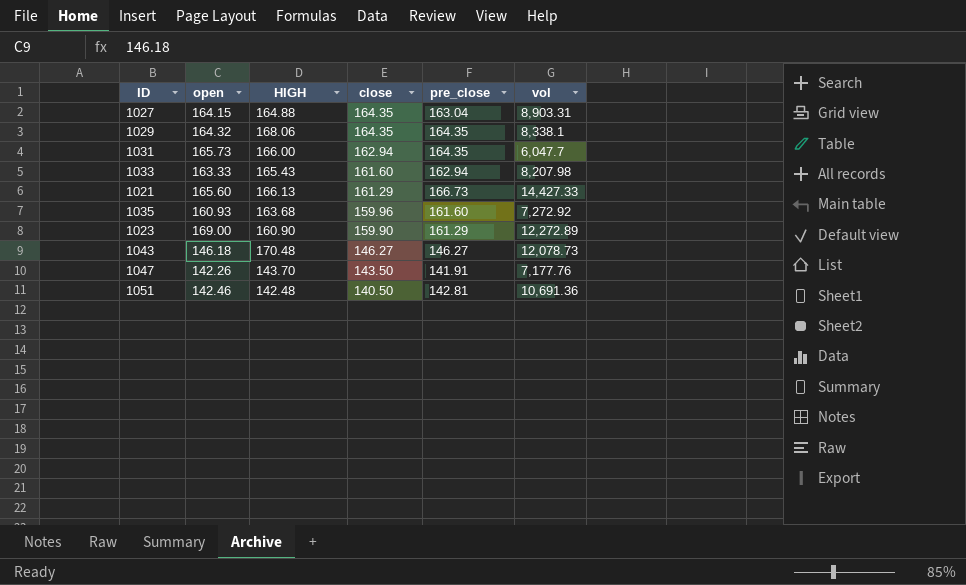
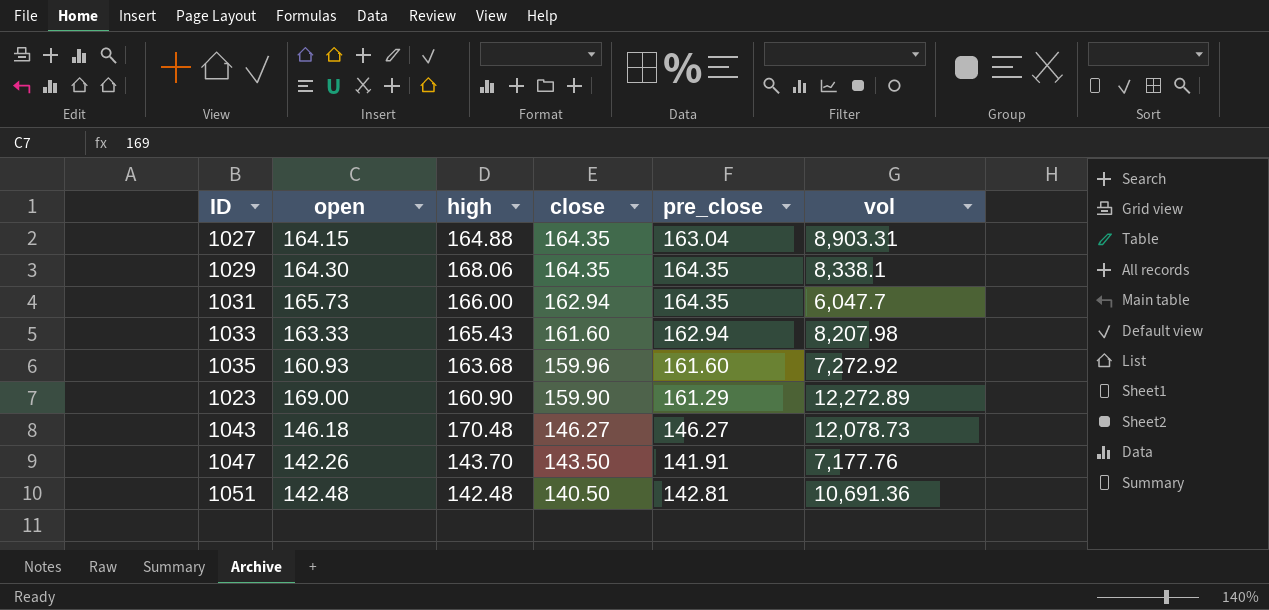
column name: HIGH -> high
row 1021: 165.60 | 166.13 | 161.29 | 166.73 | 14,427.33 -> none
1029 | open: 164.32 -> 164.30
1051 | open: 142.46 -> 142.48

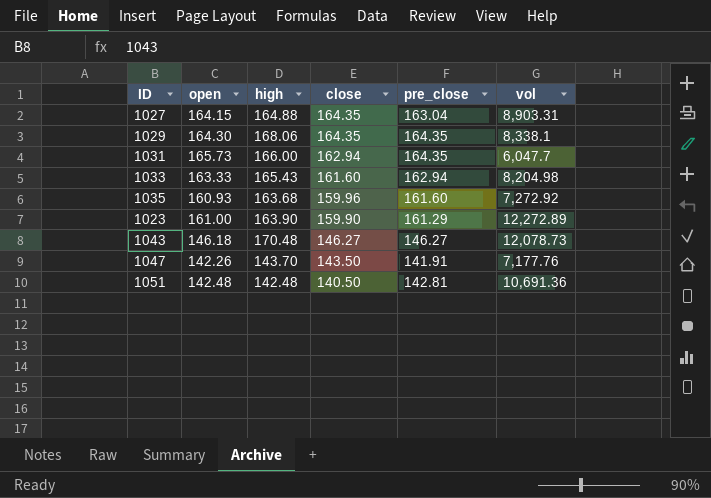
1033 | vol: 8,207.98 -> 8,204.98
1023 | open: 169.00 -> 161.00
1023 | high: 160.90 -> 163.90

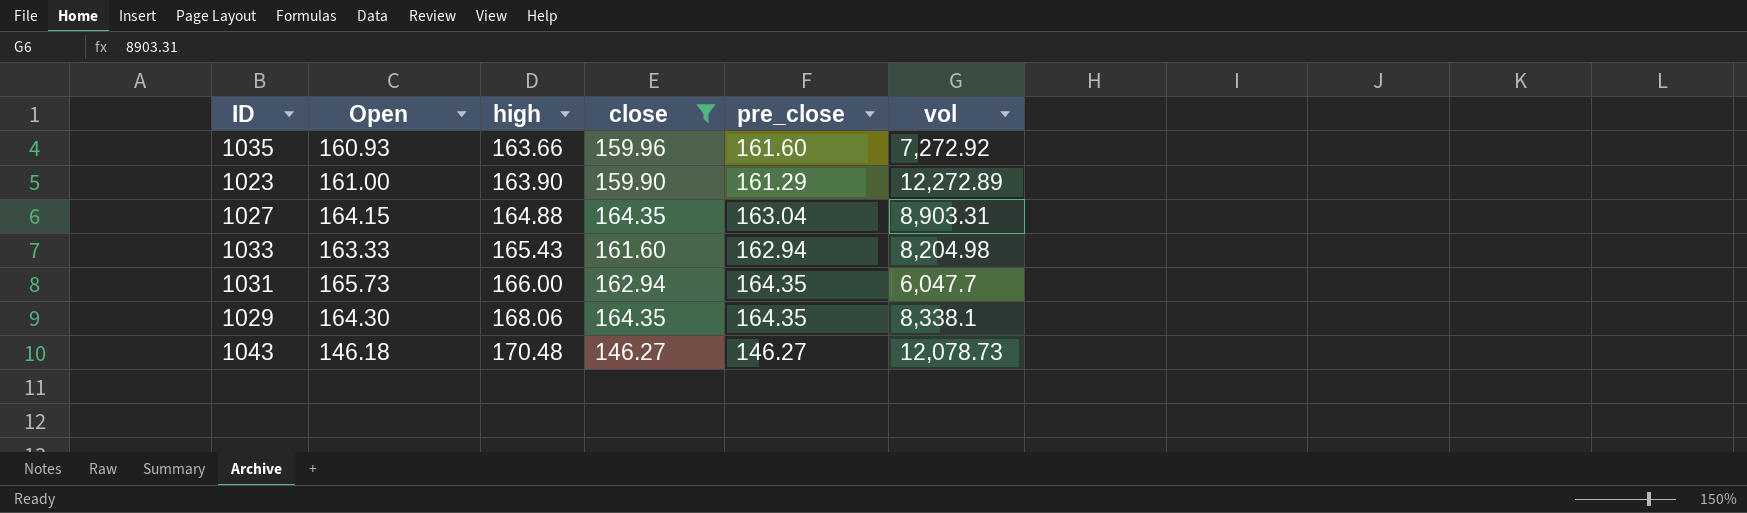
filter: none -> close >= 146.27
row order: close descending -> high ascending
column name: open -> Open
1035 | high: 163.68 -> 163.66

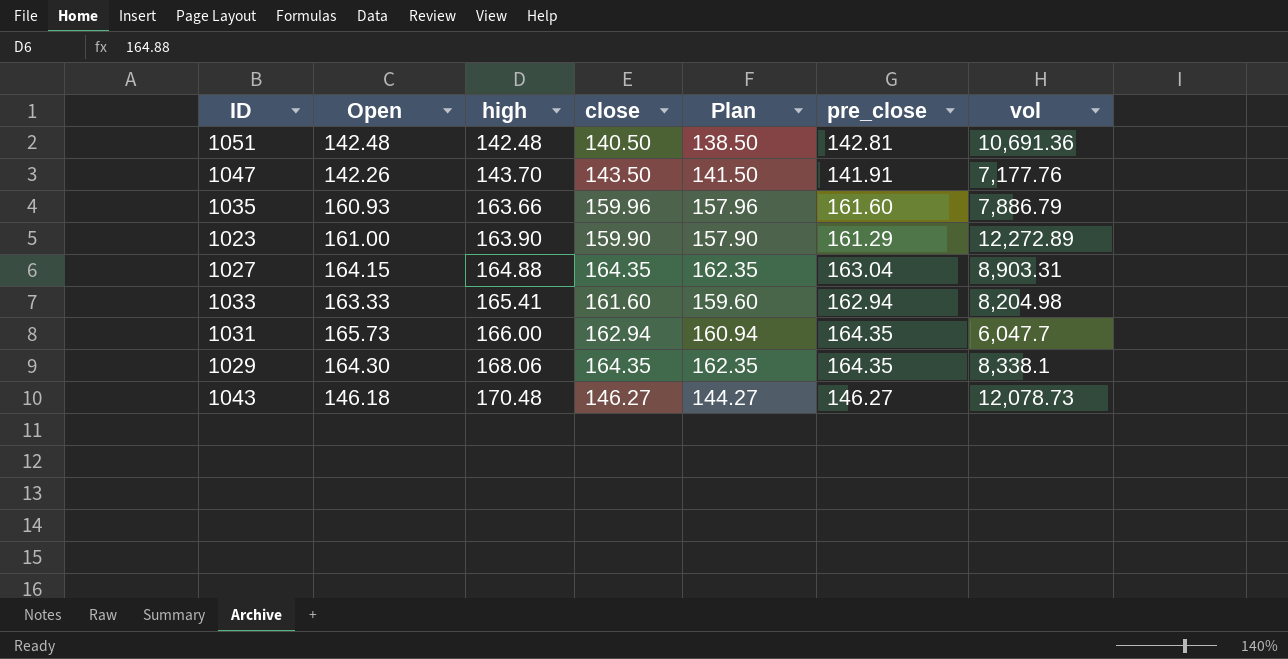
filter: close >= 146.27 -> none
column Plan | formula: none -> [close] - 2
1035 | vol: 7,272.92 -> 7,886.79
1033 | high: 165.43 -> 165.41

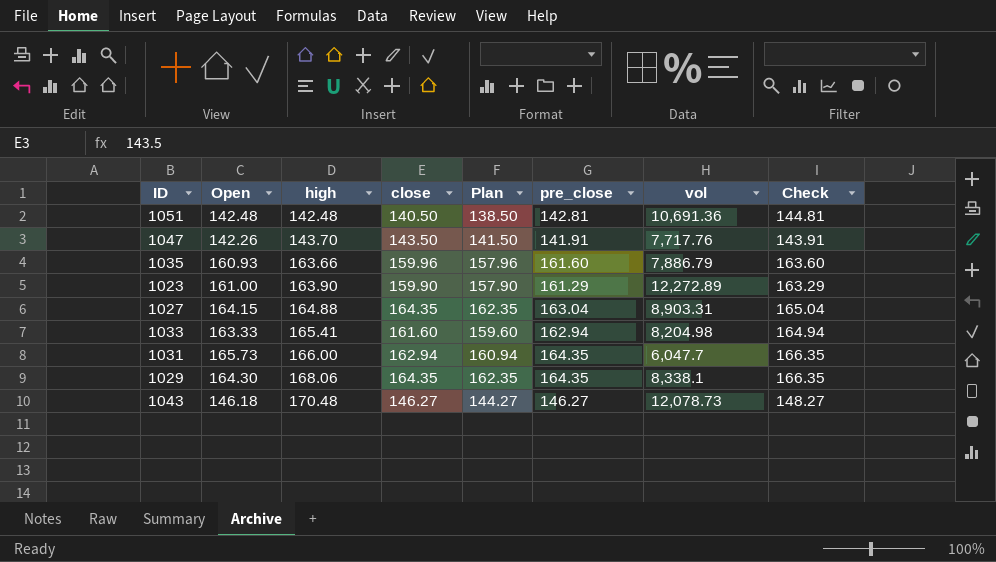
column Check | formula: none -> [pre_close] + 2
1047 | vol: 7,177.76 -> 7,717.76

